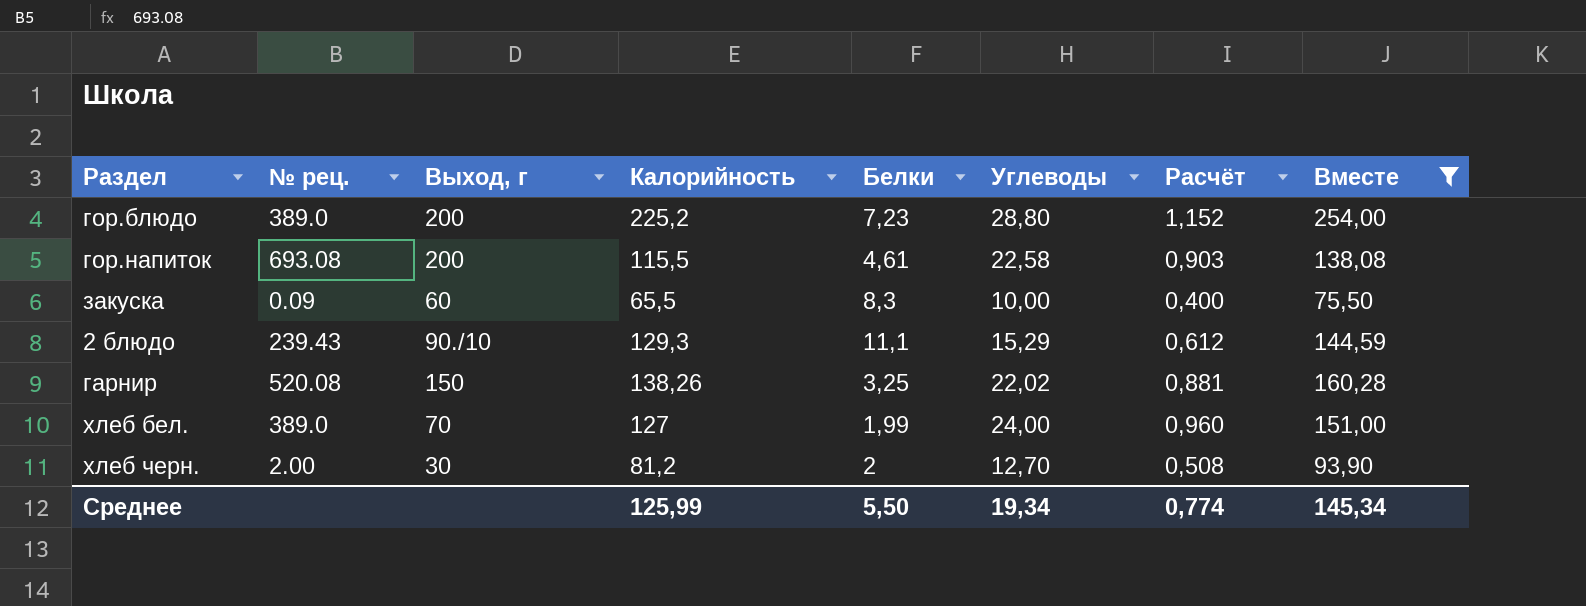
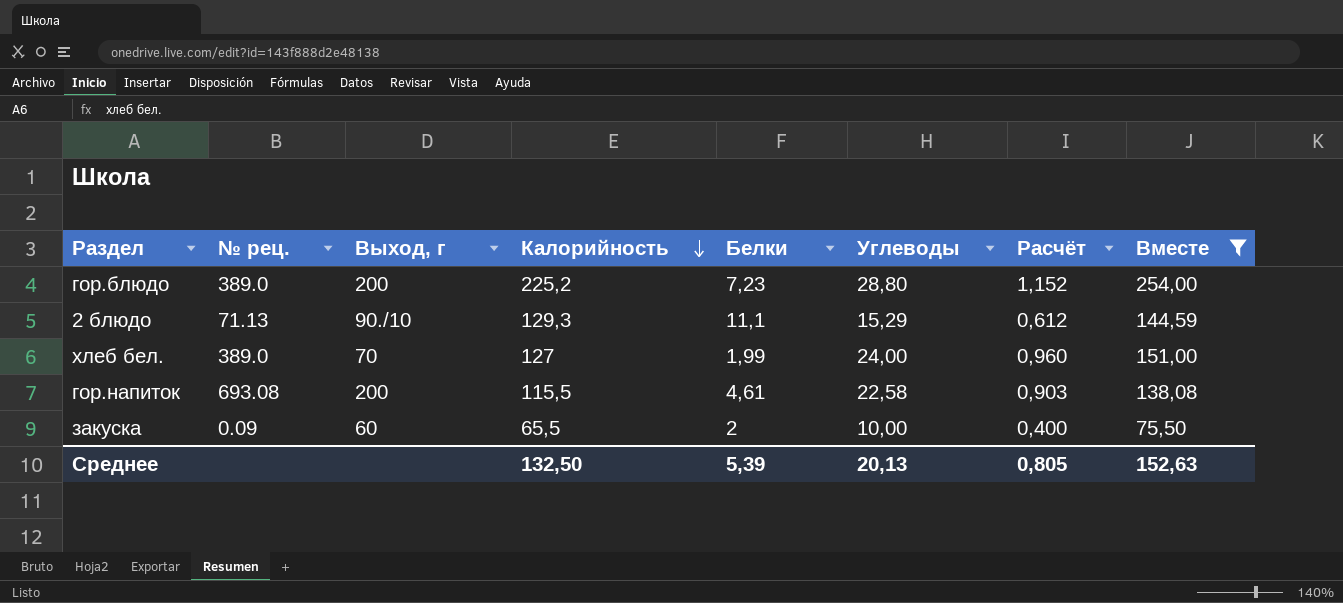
row order: none -> Калорийность descending
row гарнир: 520.08 | 150 | 138,26 | 3,25 | 22,02 | 0,881 | 160,28 -> none
row хлеб черн.: 2.00 | 30 | 81,2 | 2 | 12,70 | 0,508 | 93,90 -> none
2 блюдо | № рец.: 239.43 -> 71.13
закуска | Белки: 8,3 -> 2
Среднее | Калорийность: 125,99 -> 132,50
Среднее | Белки: 5,50 -> 5,39
Среднее | Углеводы: 19,34 -> 20,13
Среднее | Расчёт: 0,774 -> 0,805
Среднее | Вместе: 145,34 -> 152,63

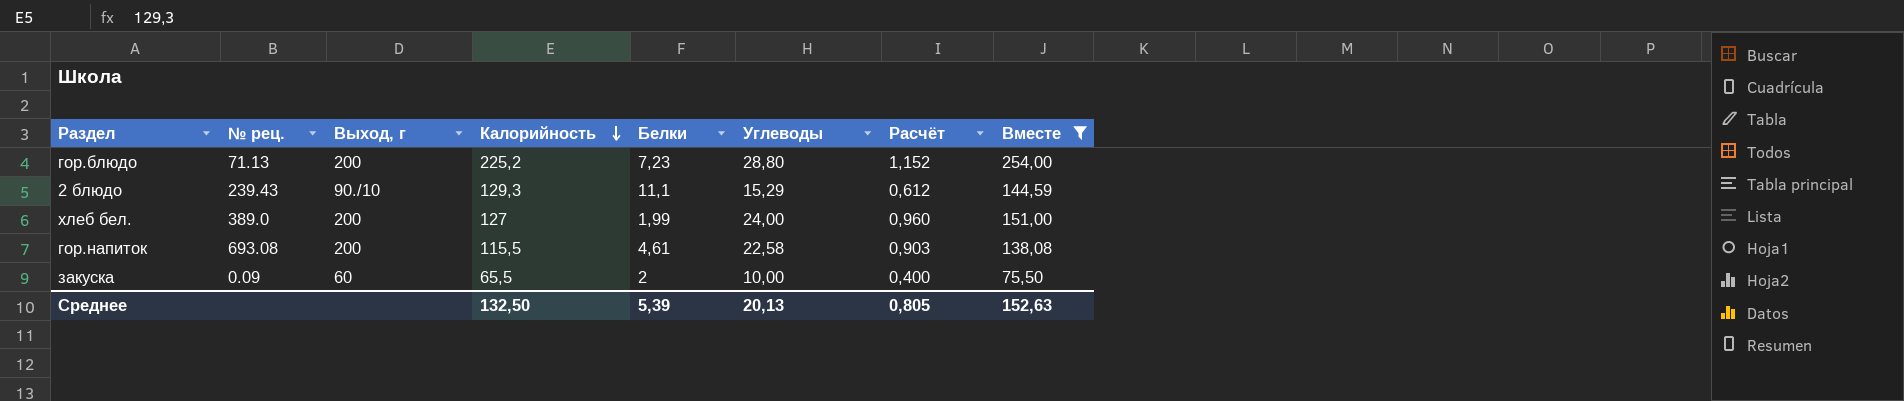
гор.блюдо | № рец.: 389.0 -> 71.13
2 блюдо | № рец.: 71.13 -> 239.43
хлеб бел. | Выход, г: 70 -> 200

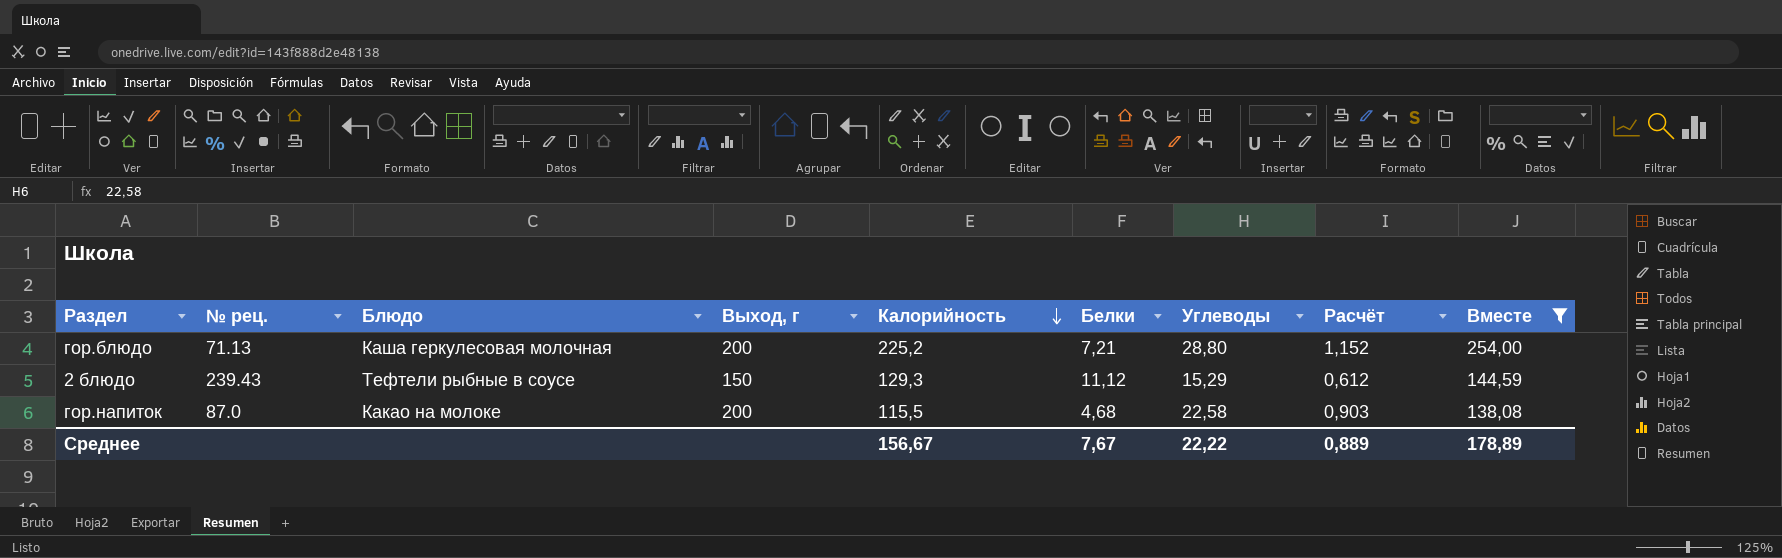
column Блюдо | position: none -> 3
row хлеб бел.: 389.0 | 200 | 127 | 1,99 | 24,00 | 0,960 | 151,00 -> none
row закуска: 0.09 | 60 | 65,5 | 2 | 10,00 | 0,400 | 75,50 -> none
гор.блюдо | Белки: 7,23 -> 7,21
2 блюдо | Выход, г: 90./10 -> 150
2 блюдо | Белки: 11,1 -> 11,12
гор.напиток | № рец.: 693.08 -> 87.0
гор.напиток | Белки: 4,61 -> 4,68
Среднее | Калорийность: 132,50 -> 156,67
Среднее | Белки: 5,39 -> 7,67
Среднее | Углеводы: 20,13 -> 22,22
Среднее | Расчёт: 0,805 -> 0,889
Среднее | Вместе: 152,63 -> 178,89

